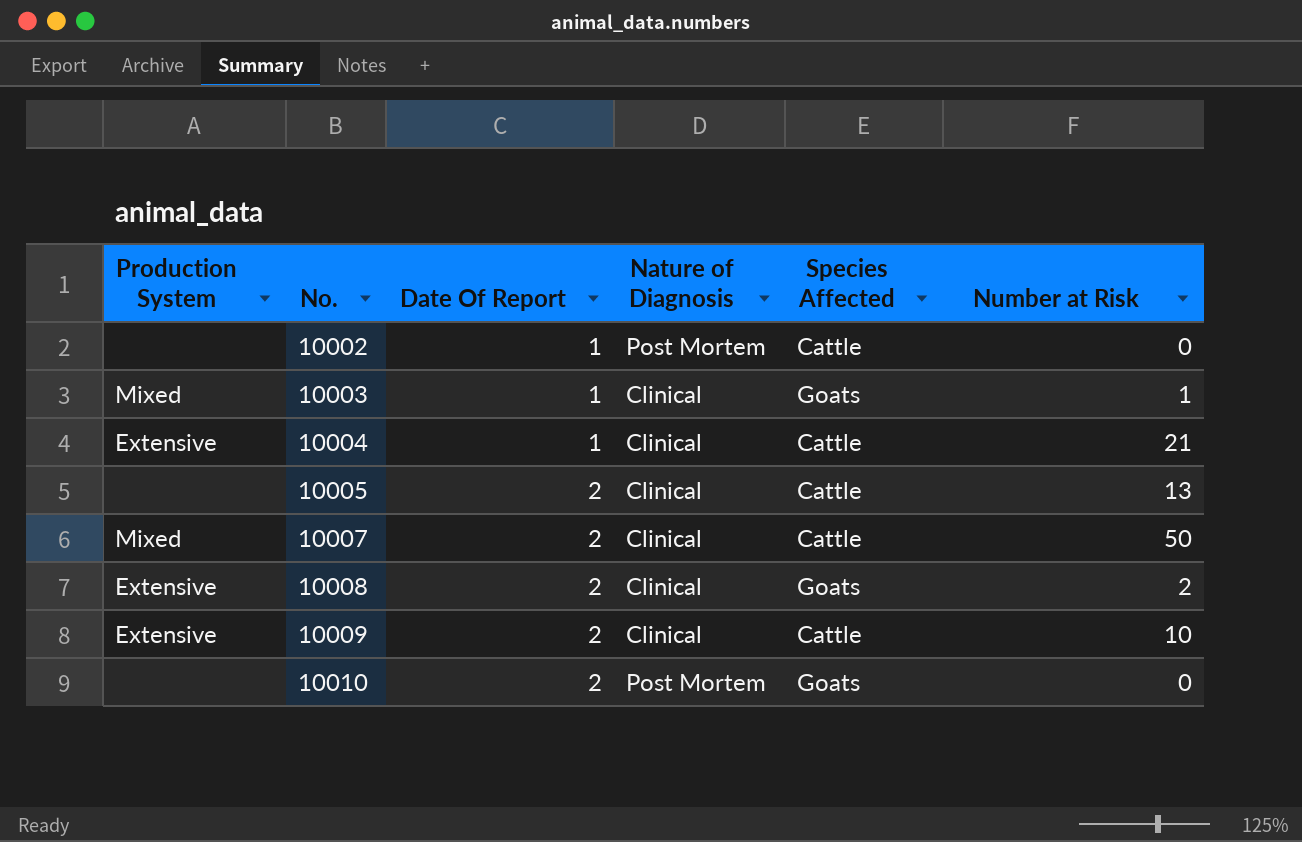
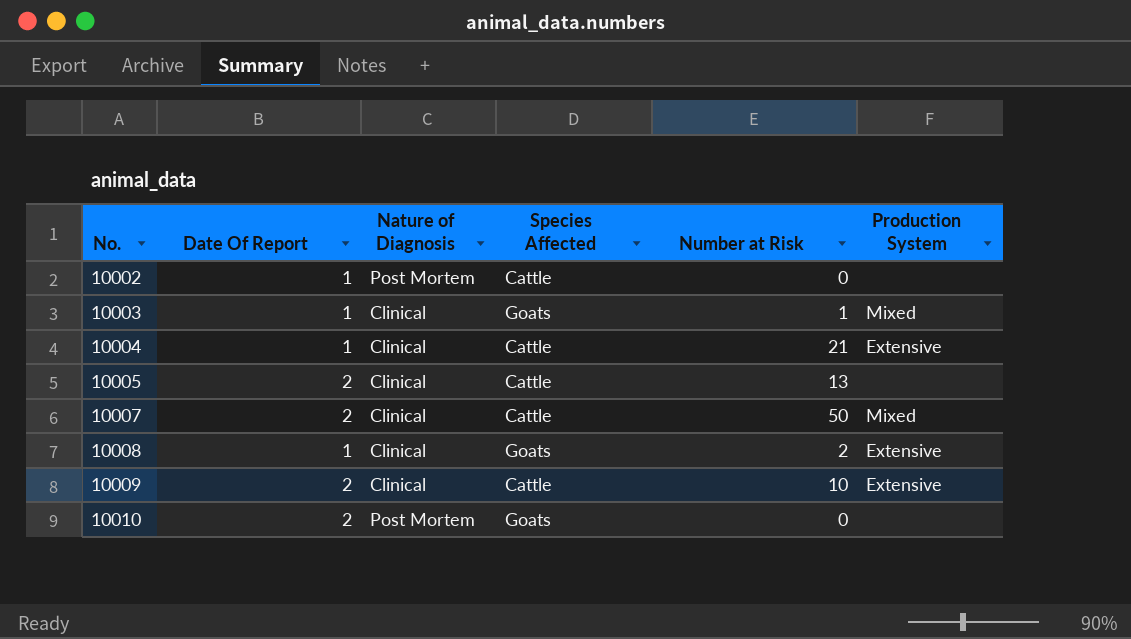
column Production System | position: 1 -> 6
10008 | Date Of Report: 2 -> 1

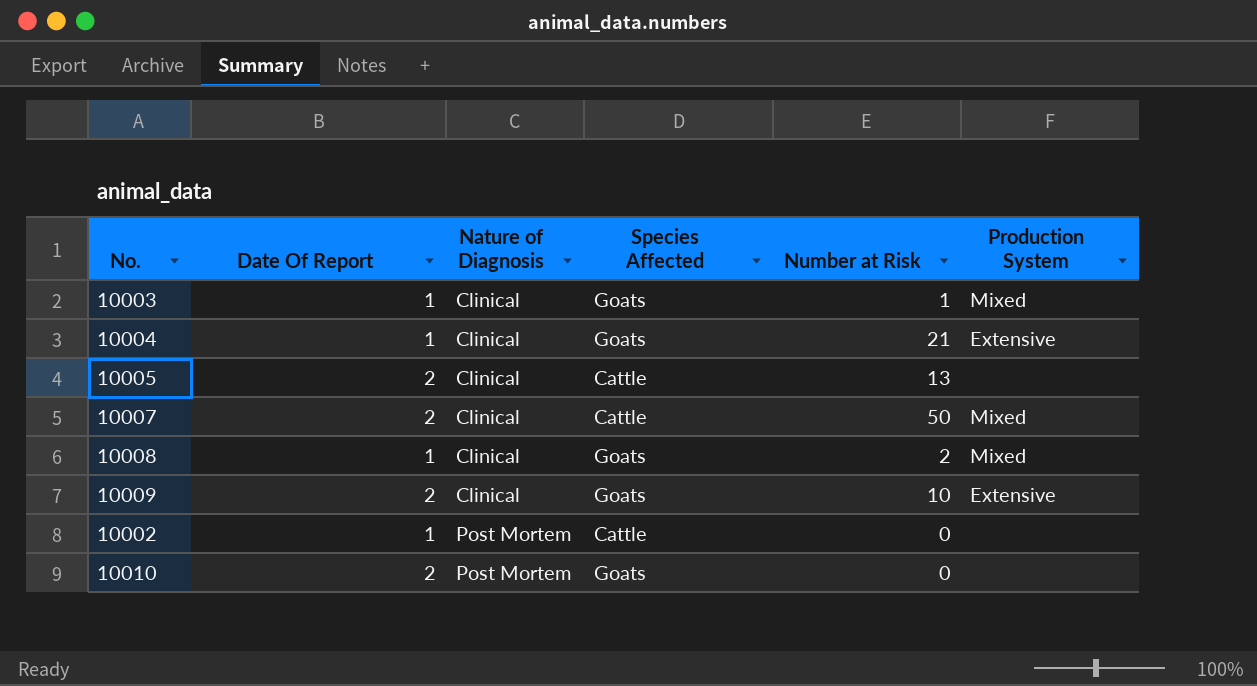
row order: No. ascending -> Nature of Diagnosis ascending
10004 | Species Affected: Cattle -> Goats
10008 | Production System: Extensive -> Mixed
10009 | Species Affected: Cattle -> Goats

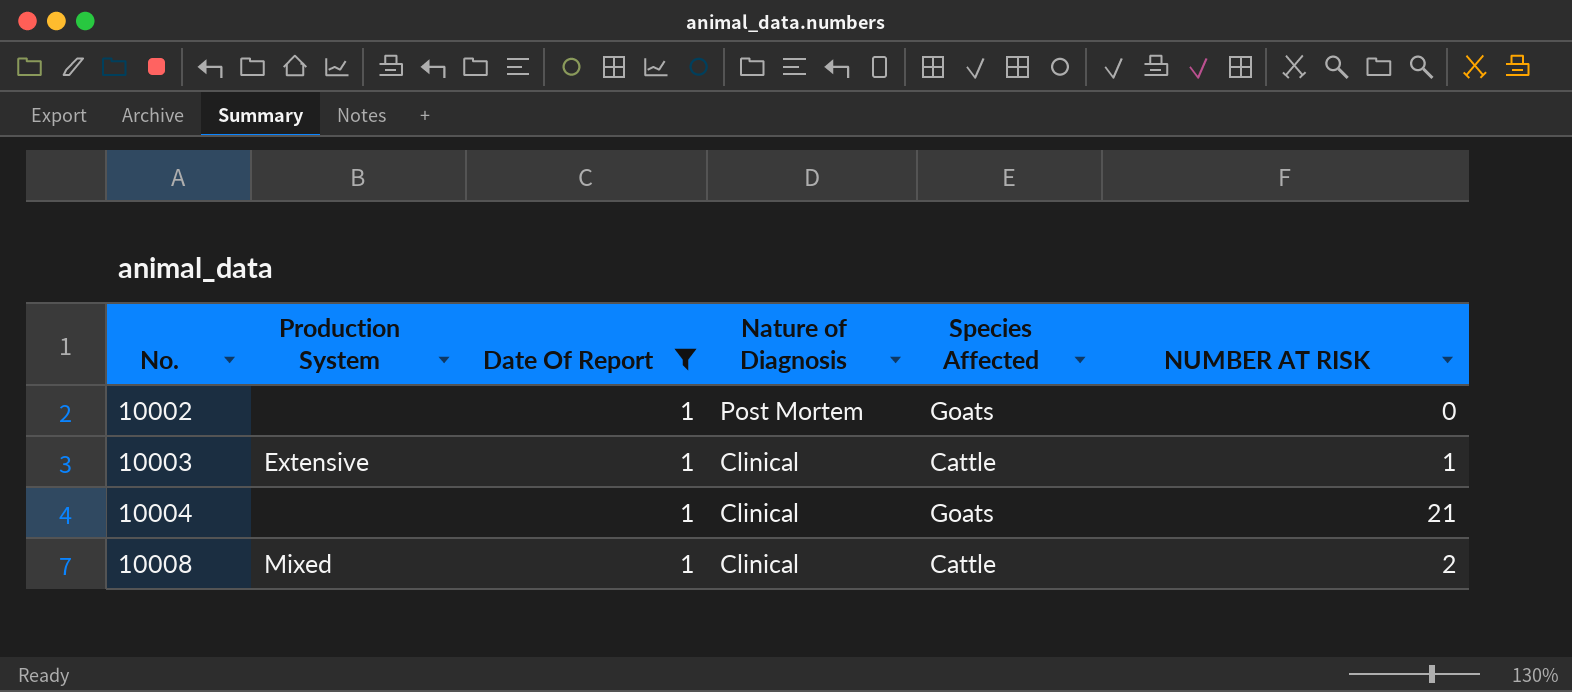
filter: none -> Date Of Report = 1
row order: Nature of Diagnosis ascending -> No. ascending
column Production System | position: 6 -> 2
column name: Number at Risk -> NUMBER AT RISK
10002 | Species Affected: Cattle -> Goats
10003 | Production System: Mixed -> Extensive
10003 | Species Affected: Goats -> Cattle
10004 | Production System: Extensive -> none
10008 | Species Affected: Goats -> Cattle

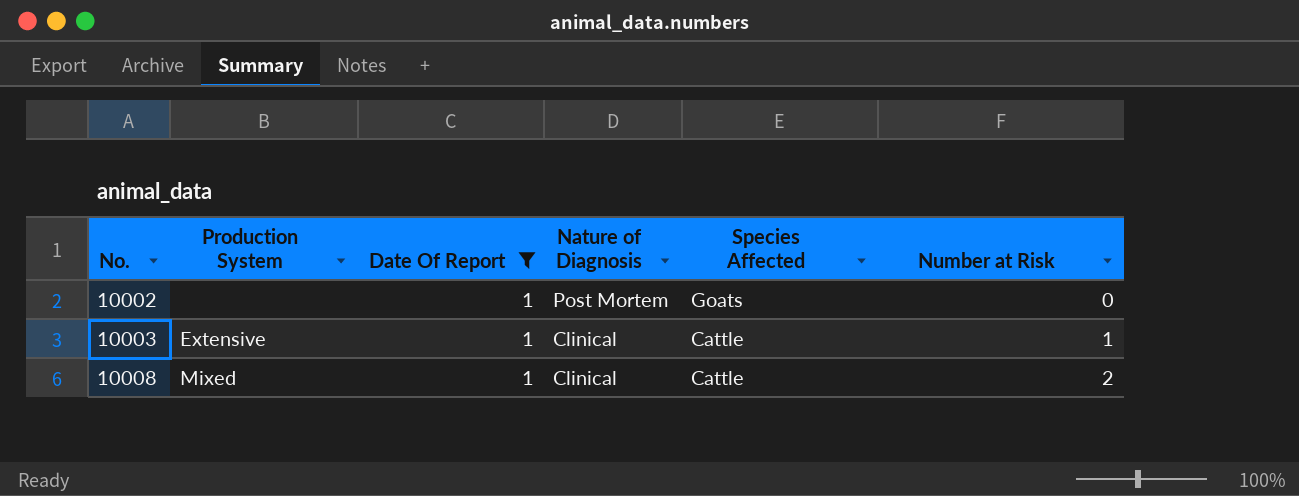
column name: NUMBER AT RISK -> Number at Risk
row 10004: none | 1 | Clinical | Goats | 21 -> none

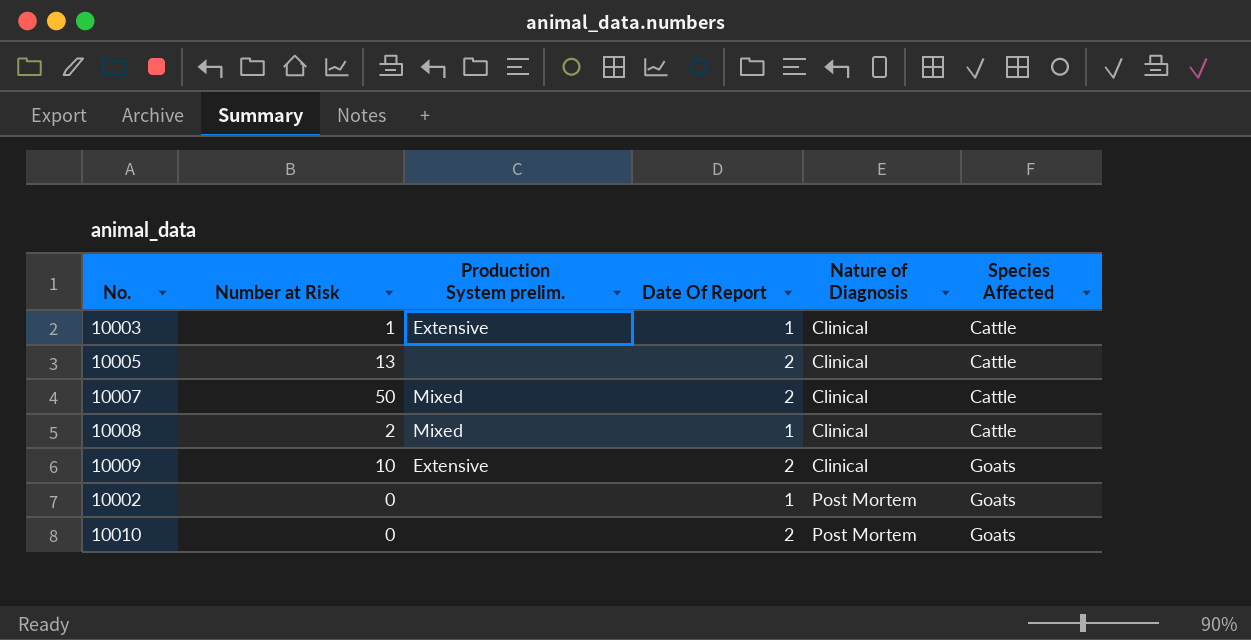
filter: Date Of Report = 1 -> none
row order: No. ascending -> Nature of Diagnosis ascending
column Number at Risk | position: 6 -> 2
column name: Production System -> Production System prelim.

